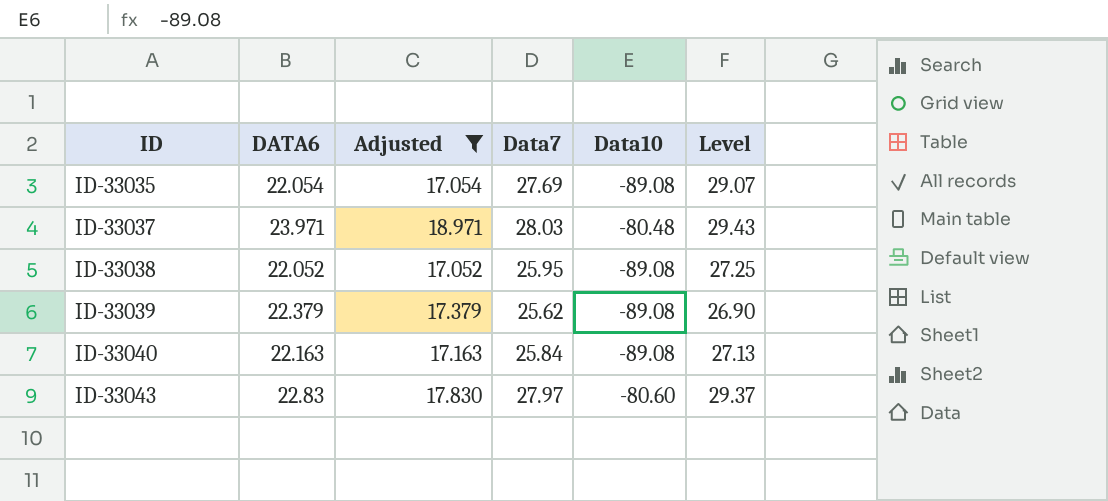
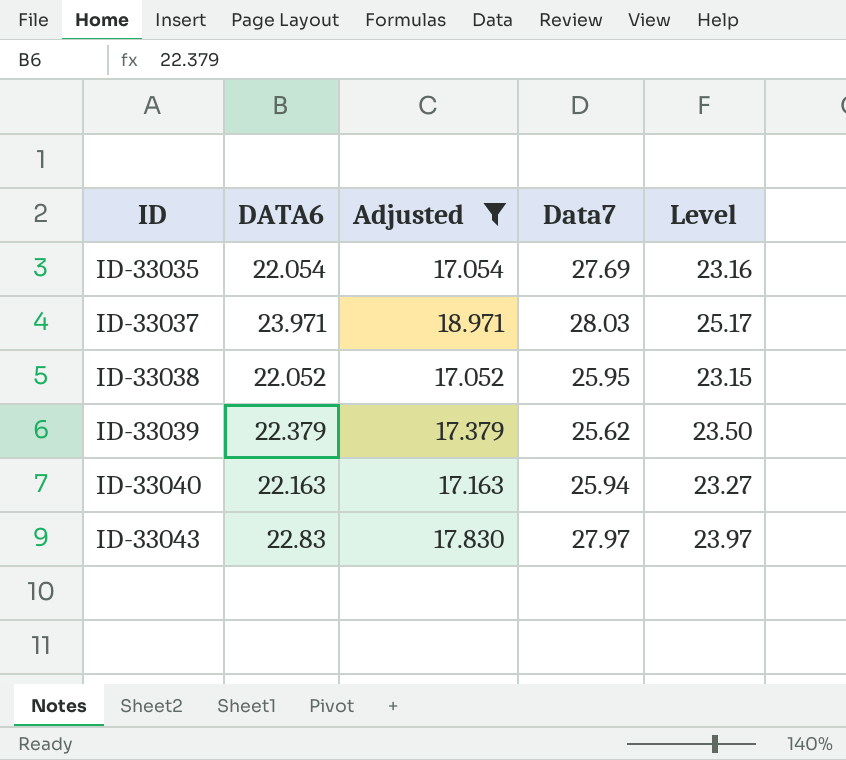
column Data10 | position: 5 -> none
column Level | formula: [Data7] * 1.05 -> [DATA6] * 1.05
ID-33040 | Data7: 25.84 -> 25.94

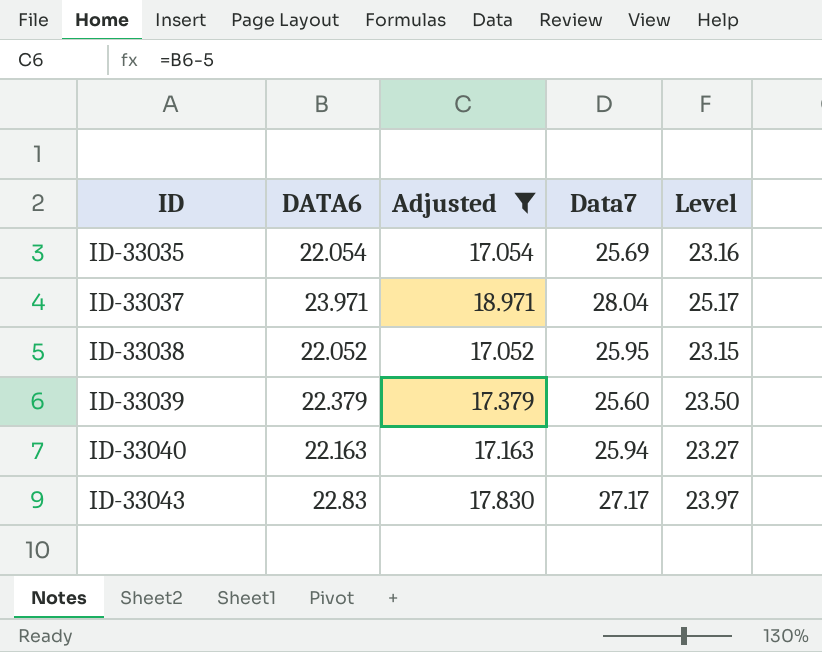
ID-33035 | Data7: 27.69 -> 25.69
ID-33037 | Data7: 28.03 -> 28.04
ID-33039 | Data7: 25.62 -> 25.60
ID-33043 | Data7: 27.97 -> 27.17

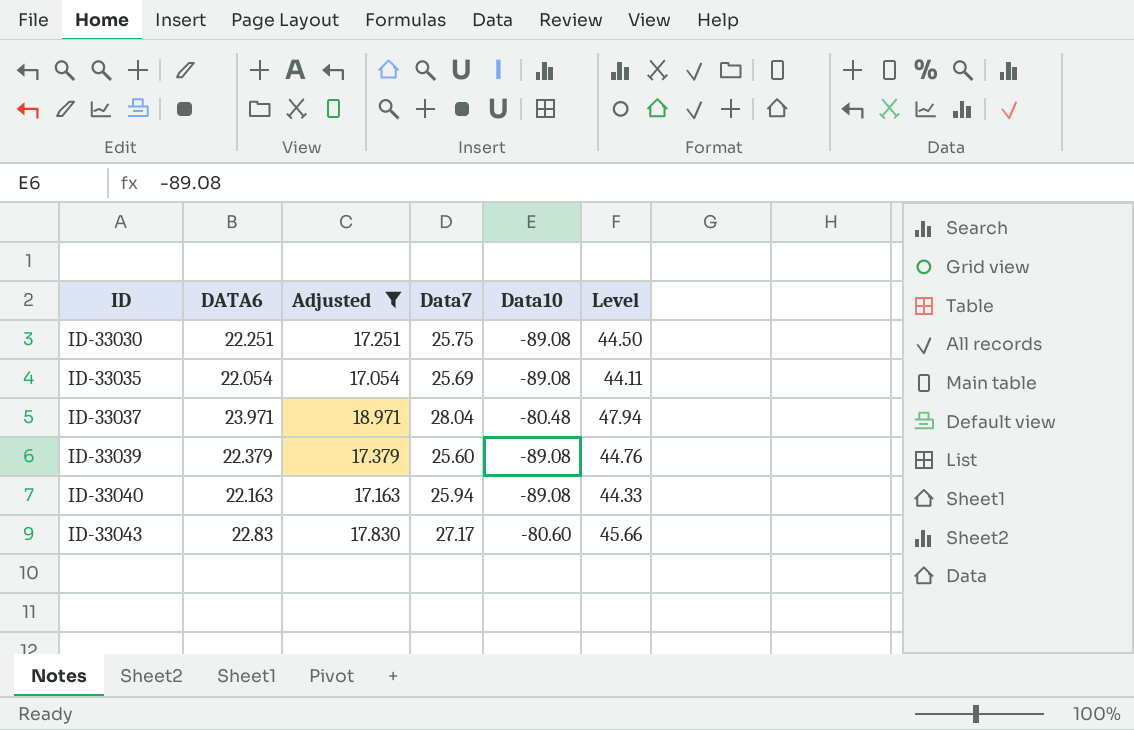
column Data10 | position: none -> 5
column Level | formula: [DATA6] * 1.05 -> [DATA6] * 2
row ID-33038: 22.052 | 17.052 | 25.95 | 23.15 -> none
row ID-33030: none -> 22.251 | 17.251 | 25.75 | -89.08 | 44.50

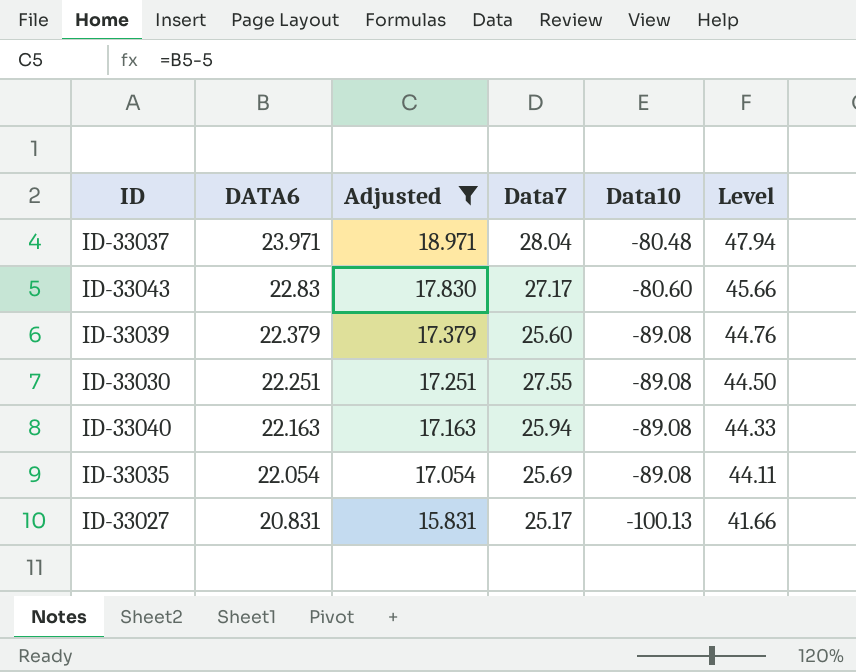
row order: ID ascending -> DATA6 descending
ID-33030 | Data7: 25.75 -> 27.55
row ID-33027: none -> 20.831 | 15.831 | 25.17 | -100.13 | 41.66

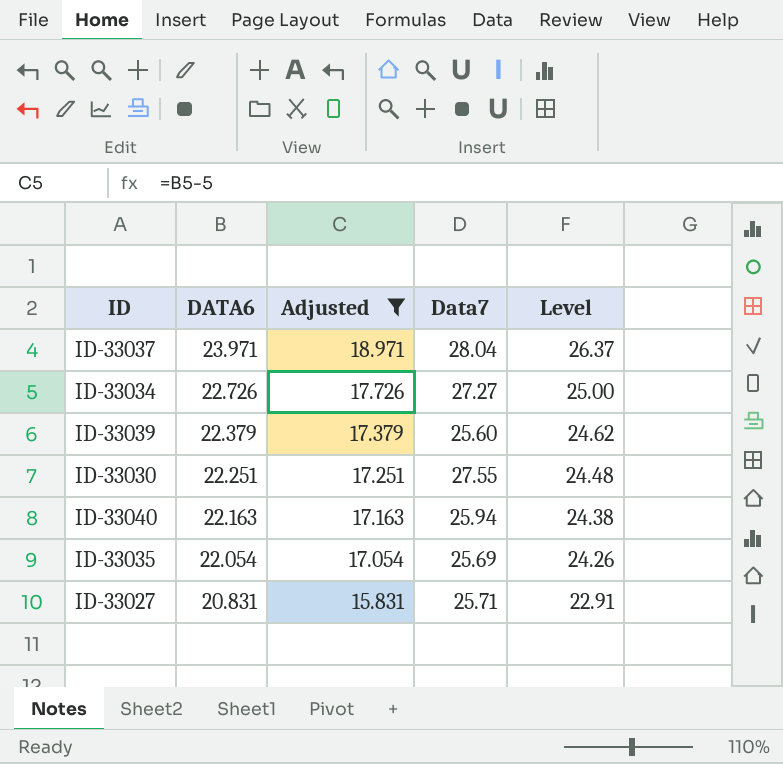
column Data10 | position: 5 -> none
column Level | formula: [DATA6] * 2 -> [DATA6] * 1.1
row ID-33043: 22.83 | 17.830 | 27.17 | -80.60 | 45.66 -> none
row ID-33034: none -> 22.726 | 17.726 | 27.27 | 25.00
ID-33027 | Data7: 25.17 -> 25.71

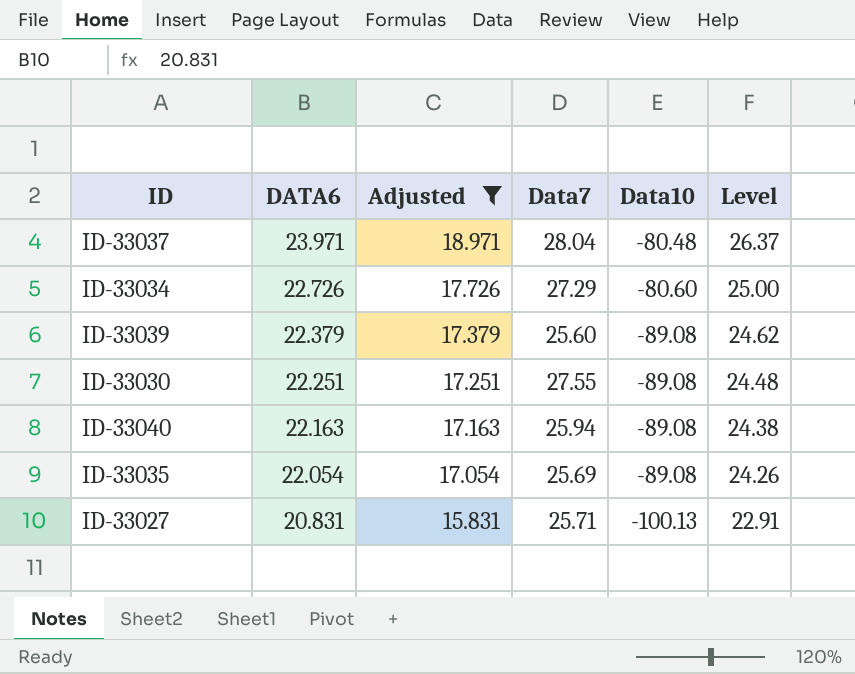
column Data10 | position: none -> 5
ID-33034 | Data7: 27.27 -> 27.29

